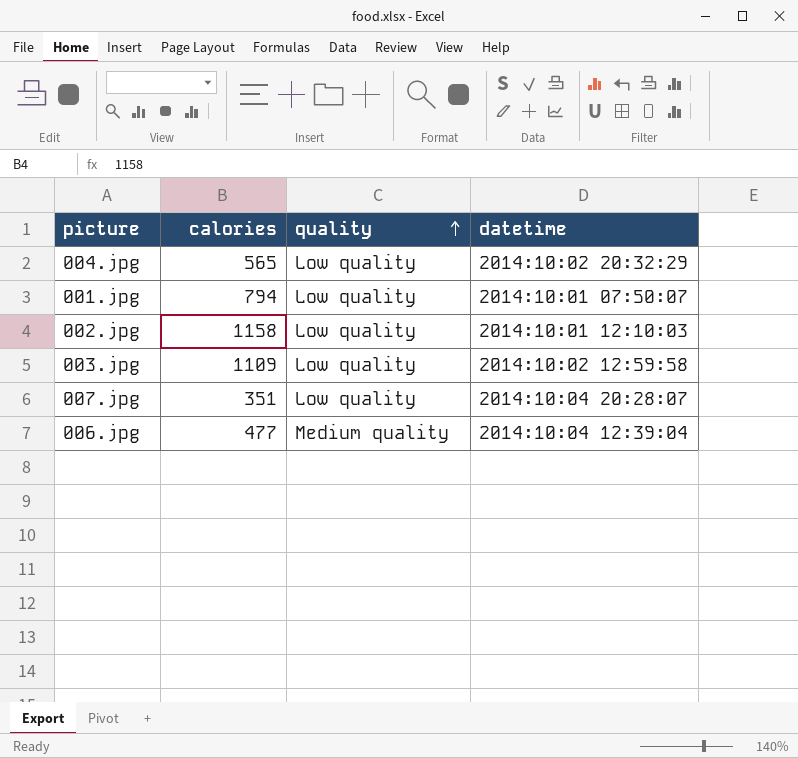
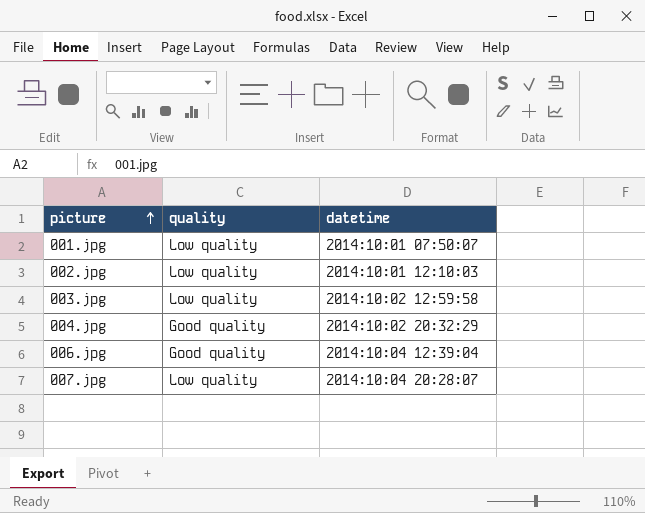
row order: quality ascending -> picture ascending
column calories | position: 2 -> none
004.jpg | quality: Low quality -> Good quality
006.jpg | quality: Medium quality -> Good quality

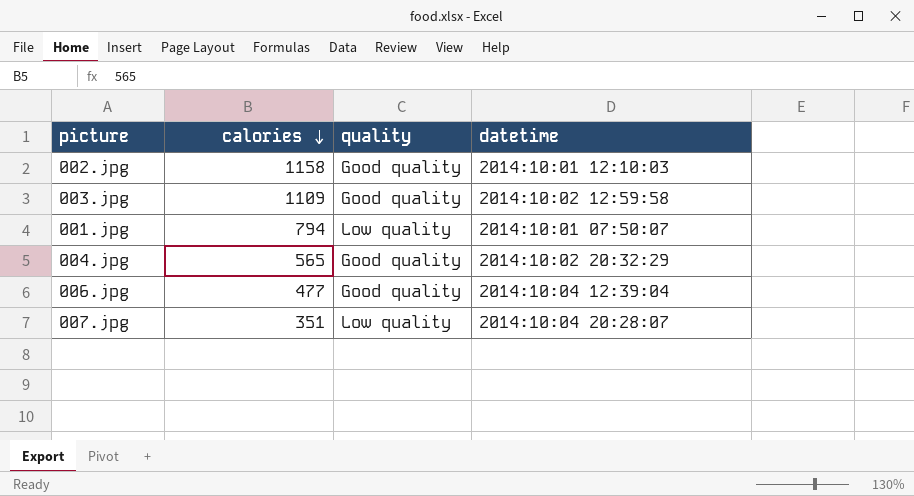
row order: picture ascending -> calories descending
column calories | position: none -> 2
002.jpg | quality: Low quality -> Good quality
003.jpg | quality: Low quality -> Good quality

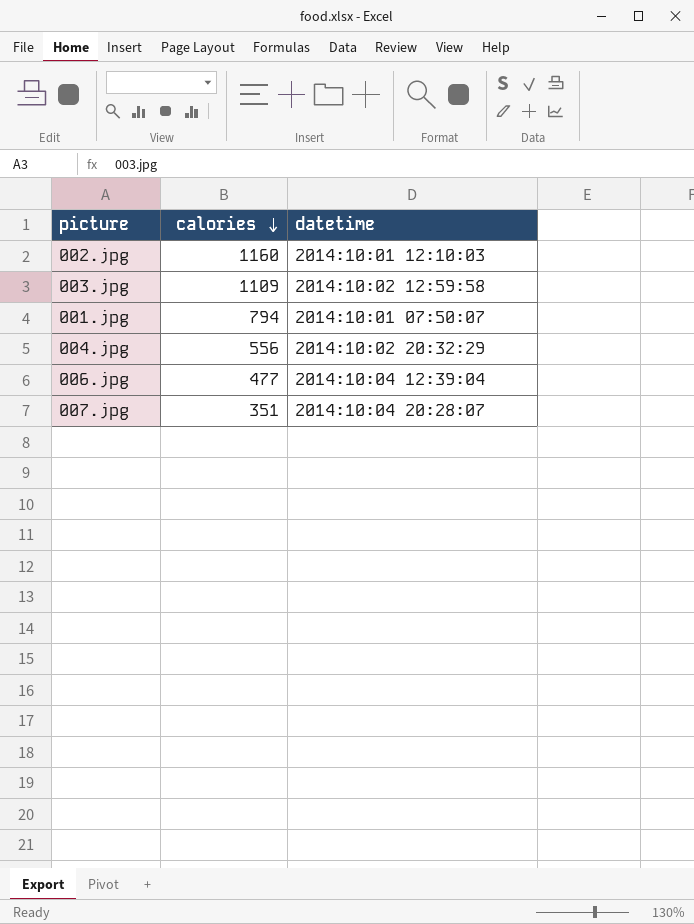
column quality | position: 3 -> none
002.jpg | calories: 1158 -> 1160
004.jpg | calories: 565 -> 556

